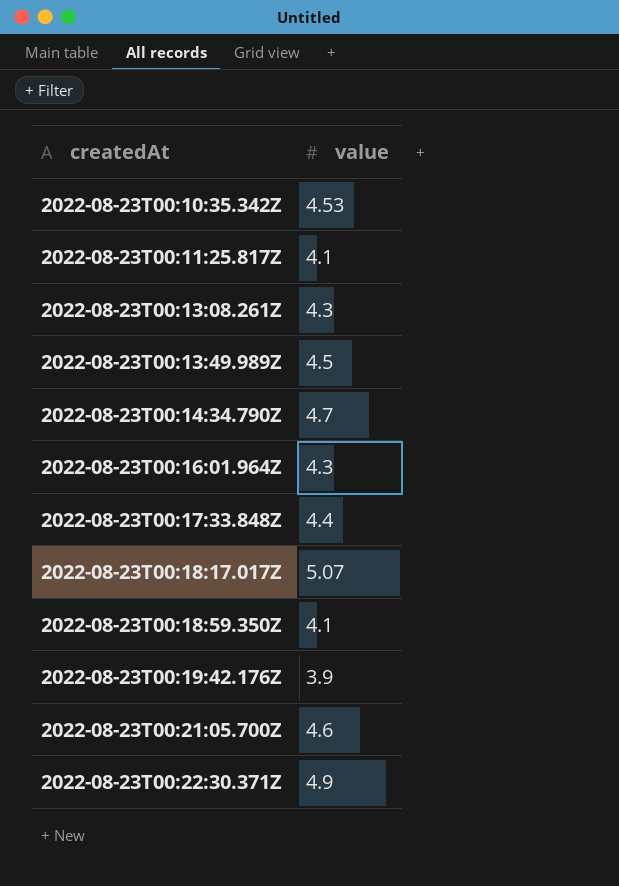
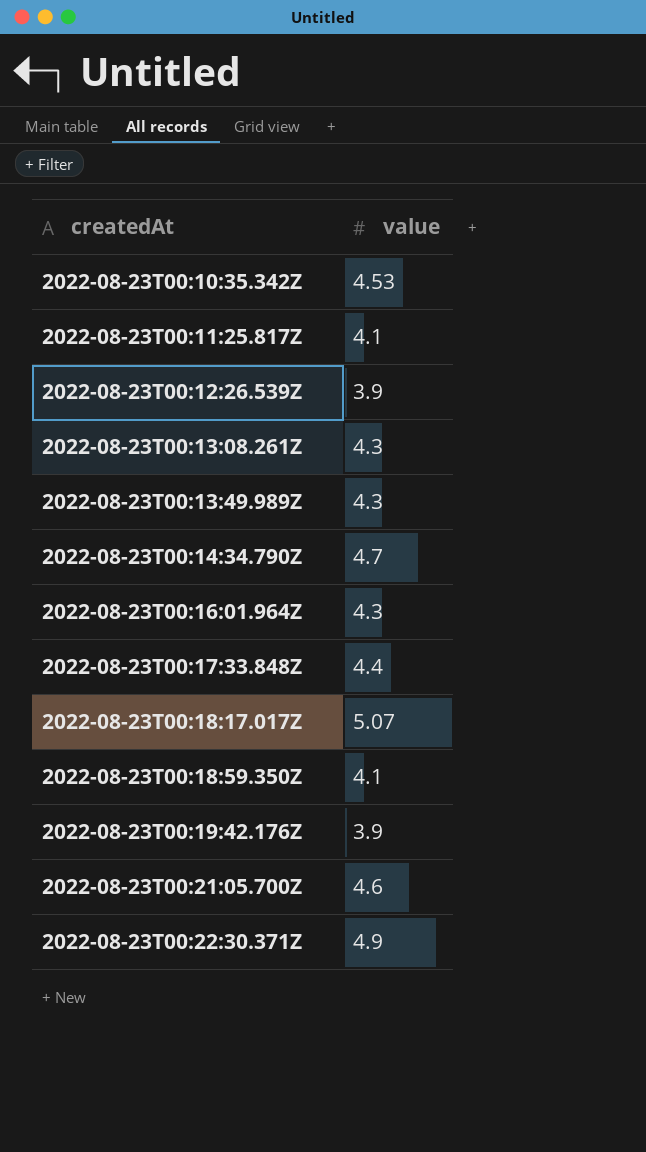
row 2022-08-23T00:12:26.539Z: none -> 3.9
2022-08-23T00:13:49.989Z | value: 4.5 -> 4.3

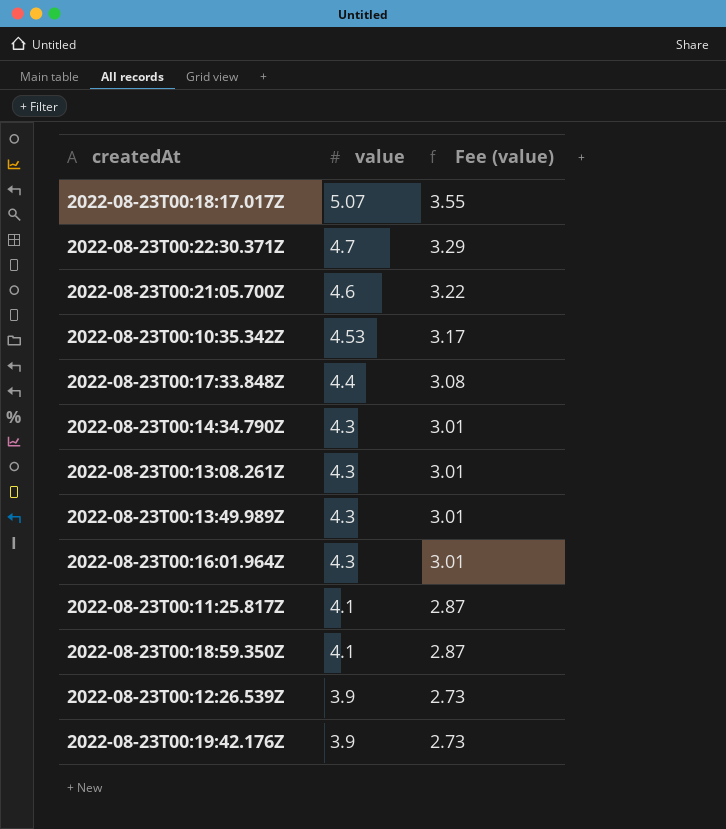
row order: createdAt ascending -> value descending
column Fee (value) | formula: none -> [value] * 0.7
2022-08-23T00:22:30.371Z | value: 4.9 -> 4.7
2022-08-23T00:14:34.790Z | value: 4.7 -> 4.3

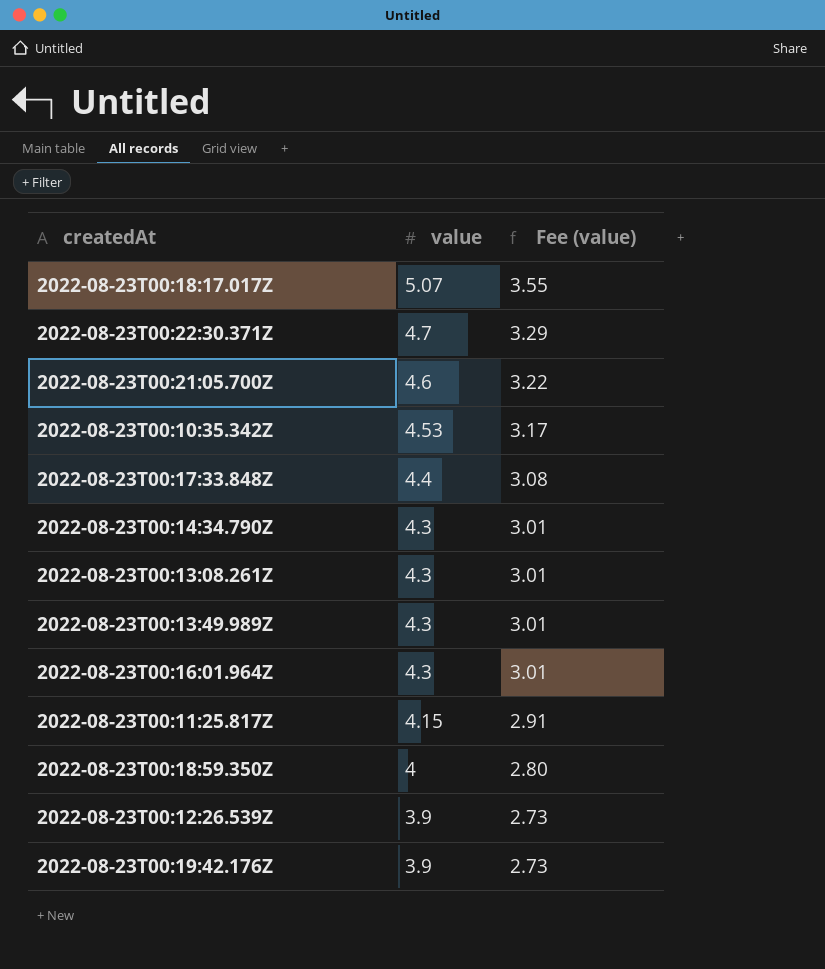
2022-08-23T00:11:25.817Z | value: 4.1 -> 4.15
2022-08-23T00:11:25.817Z | Fee (value): 2.87 -> 2.91
2022-08-23T00:18:59.350Z | value: 4.1 -> 4
2022-08-23T00:18:59.350Z | Fee (value): 2.87 -> 2.80

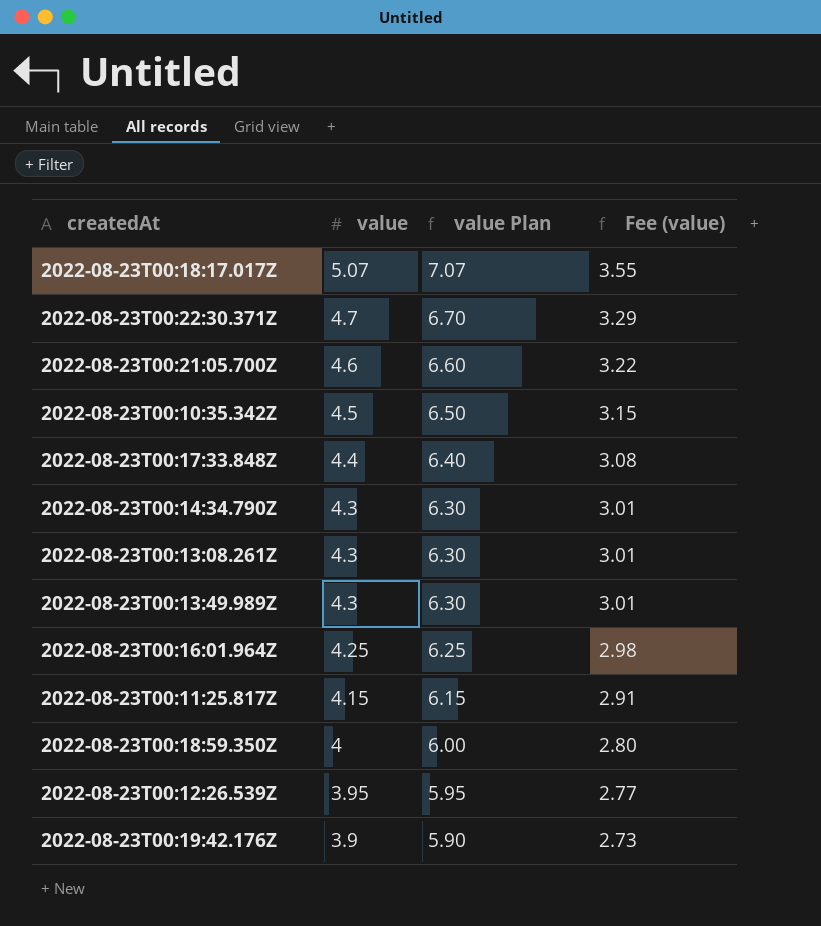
column value Plan | formula: none -> [value] + 2
2022-08-23T00:10:35.342Z | value: 4.53 -> 4.5
2022-08-23T00:10:35.342Z | Fee (value): 3.17 -> 3.15
2022-08-23T00:16:01.964Z | value: 4.3 -> 4.25
2022-08-23T00:16:01.964Z | Fee (value): 3.01 -> 2.98
2022-08-23T00:12:26.539Z | value: 3.9 -> 3.95
2022-08-23T00:12:26.539Z | Fee (value): 2.73 -> 2.77

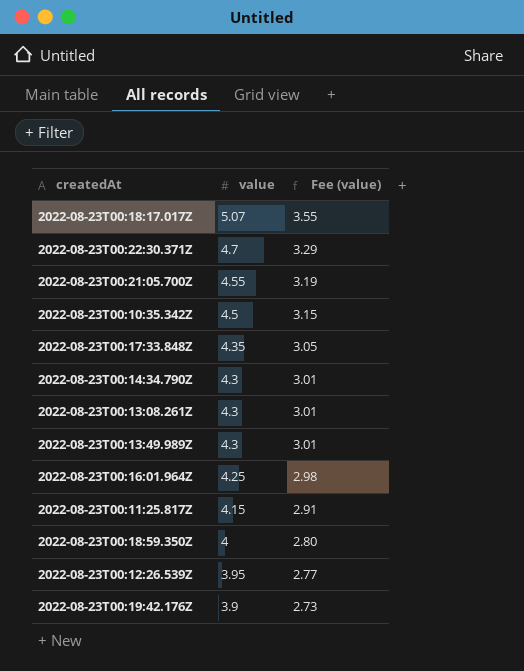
column value Plan | formula: [value] + 2 -> none
2022-08-23T00:21:05.700Z | value: 4.6 -> 4.55
2022-08-23T00:21:05.700Z | Fee (value): 3.22 -> 3.19
2022-08-23T00:17:33.848Z | value: 4.4 -> 4.35
2022-08-23T00:17:33.848Z | Fee (value): 3.08 -> 3.05

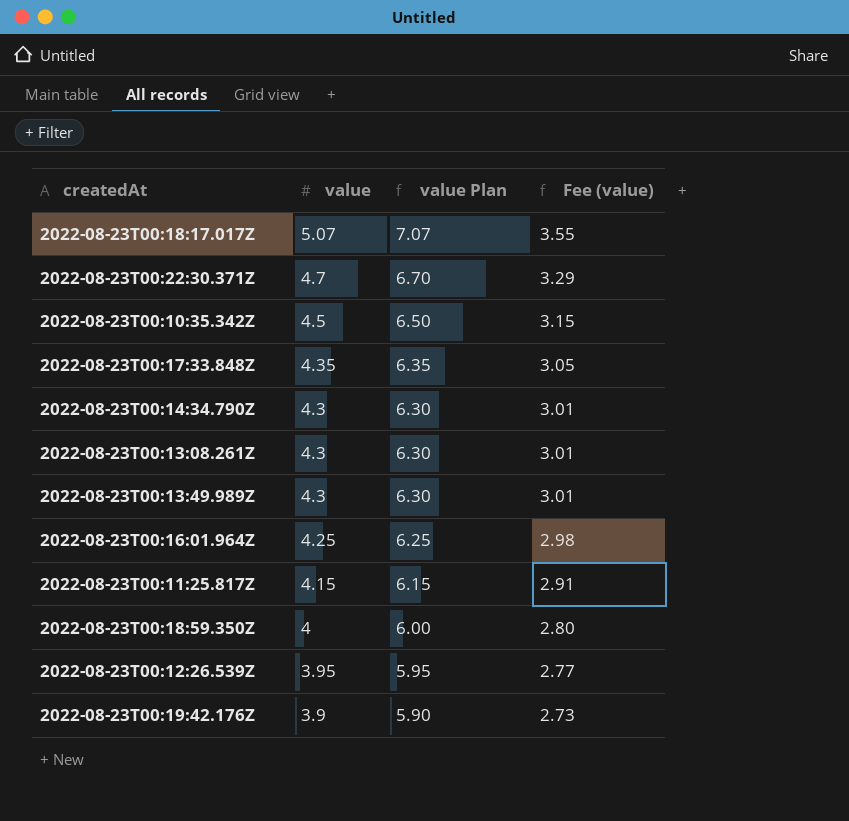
column value Plan | formula: none -> [value] + 2
row 2022-08-23T00:21:05.700Z: 4.55 | 3.19 -> none

